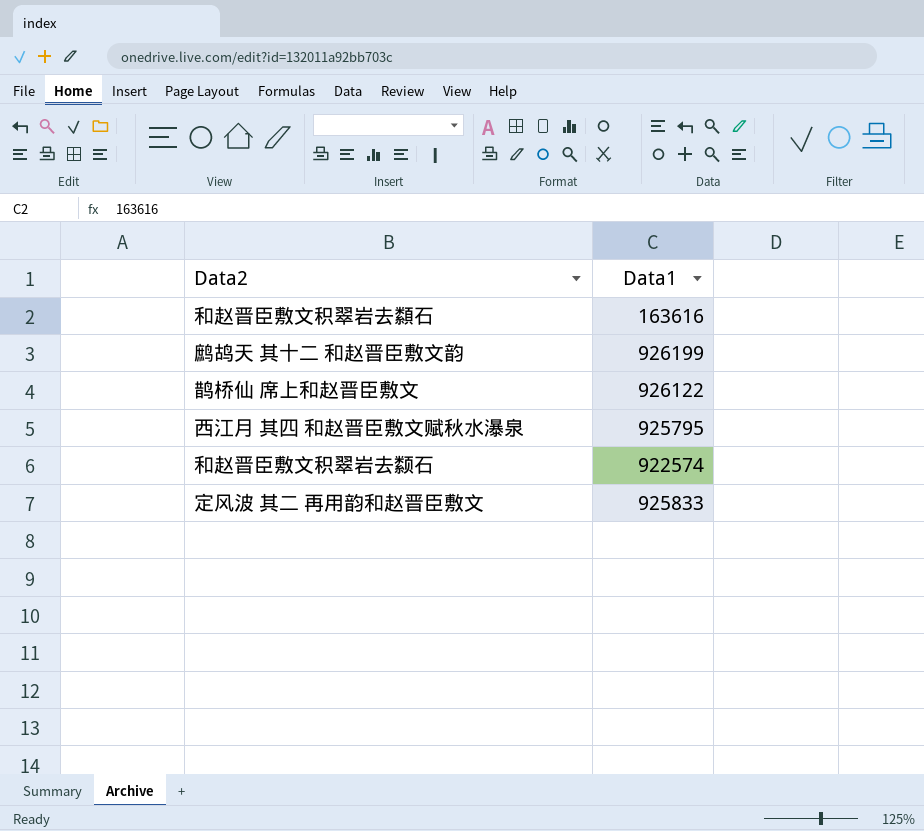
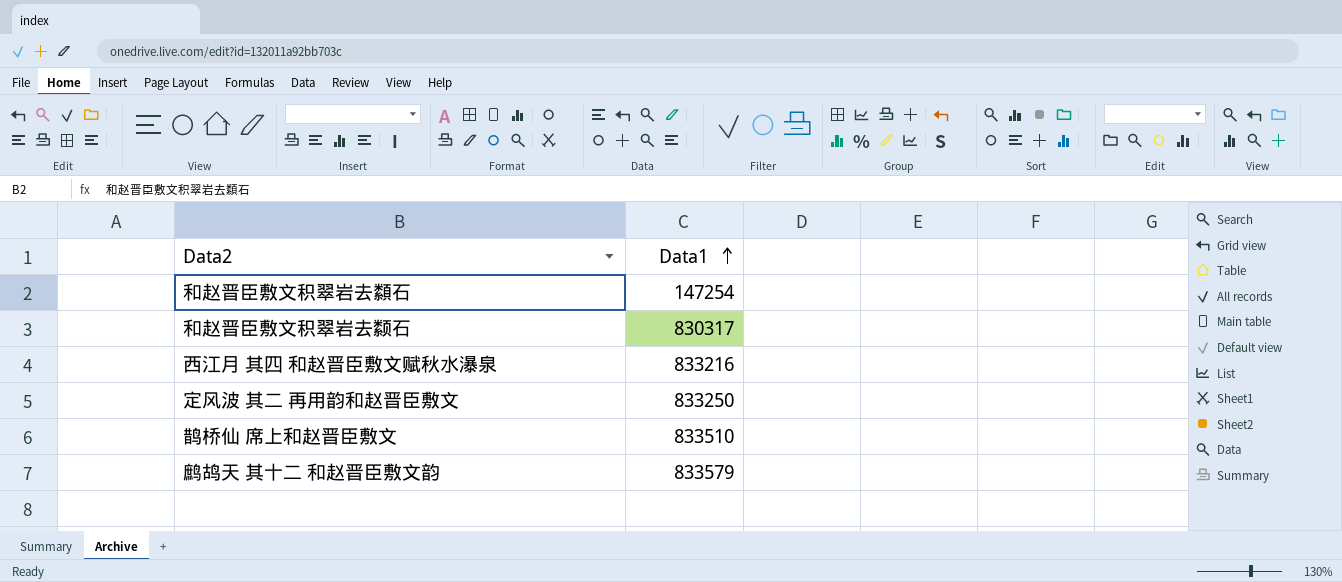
row order: none -> Data1 ascending
和赵晋臣敷文积翠岩去纇石 | Data1: 163616 -> 147254
和赵晋臣敷文积翠岩去颣石 | Data1: 922574 -> 830317
西江月 其四 和赵晋臣敷文赋秋水瀑泉 | Data1: 925795 -> 833216
定风波 其二 再用韵和赵晋臣敷文 | Data1: 925833 -> 833250
鹊桥仙 席上和赵晋臣敷文 | Data1: 926122 -> 833510
鹧鸪天 其十二 和赵晋臣敷文韵 | Data1: 926199 -> 833579

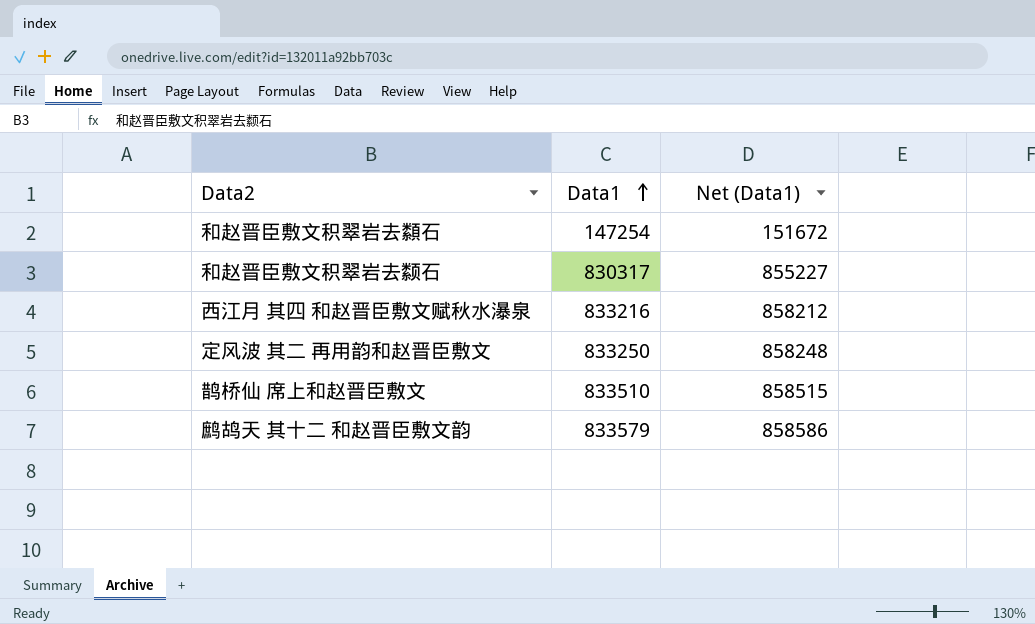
column Net (Data1) | formula: none -> [Data1] * 1.03

